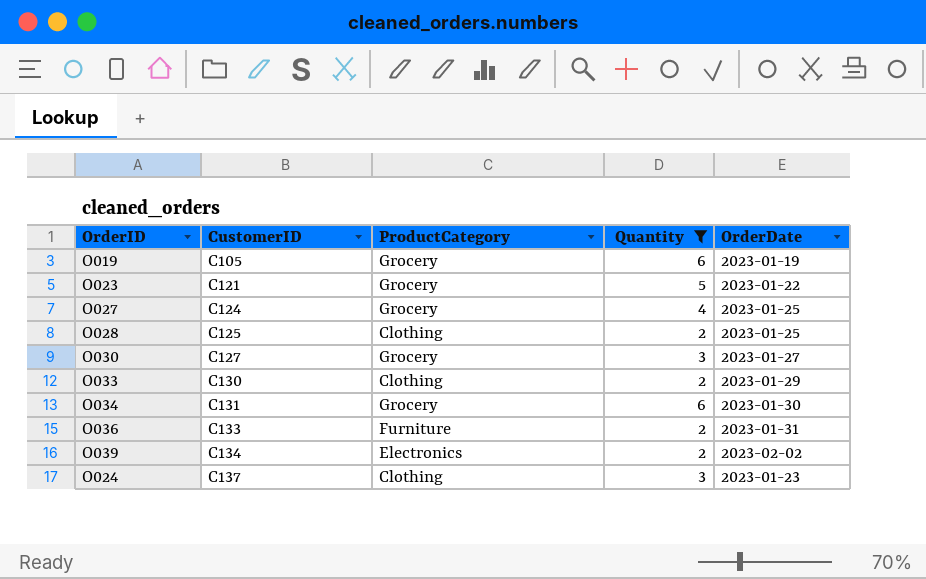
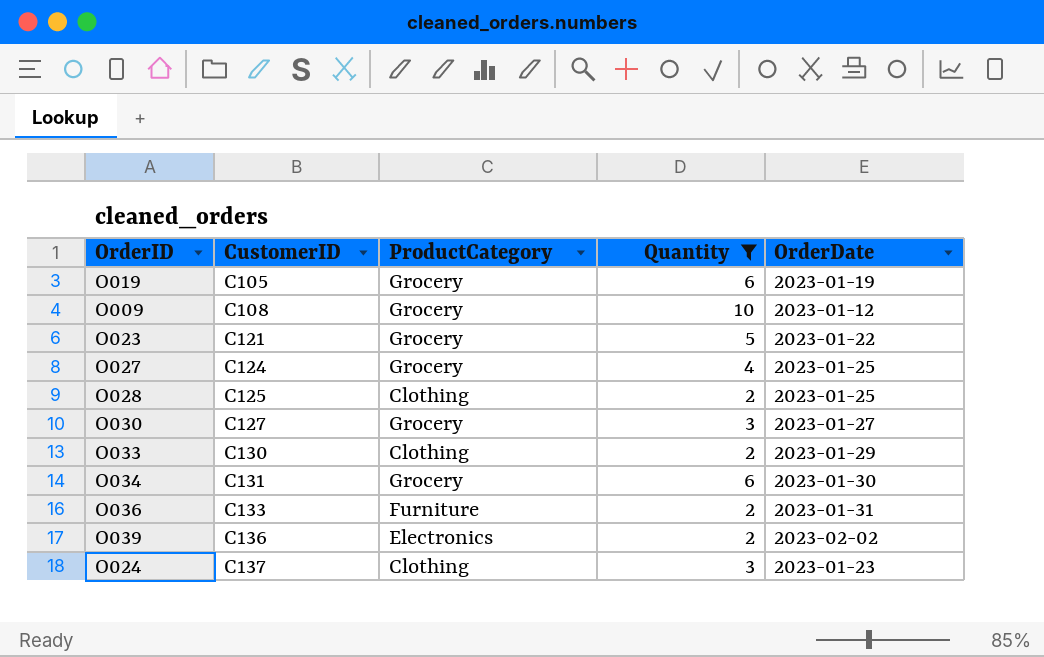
row O009: none -> C108 | Grocery | 10 | 2023-01-12
O039 | CustomerID: C134 -> C136

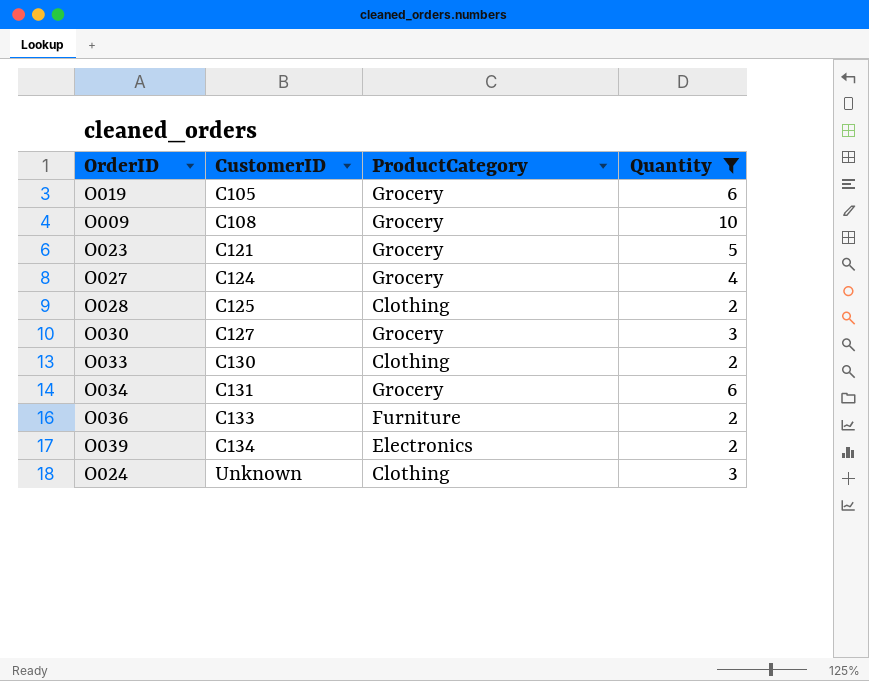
column OrderDate | position: 5 -> none
O039 | CustomerID: C136 -> C134
O024 | CustomerID: C137 -> Unknown

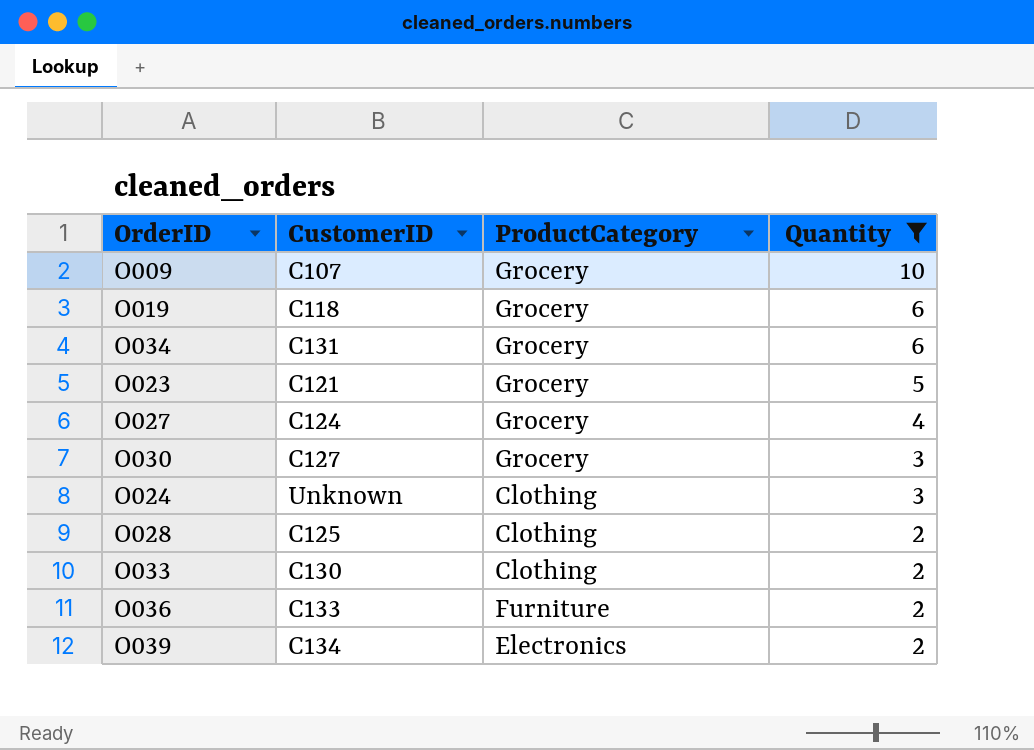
row order: CustomerID ascending -> Quantity descending
O009 | CustomerID: C108 -> C107
O019 | CustomerID: C105 -> C118

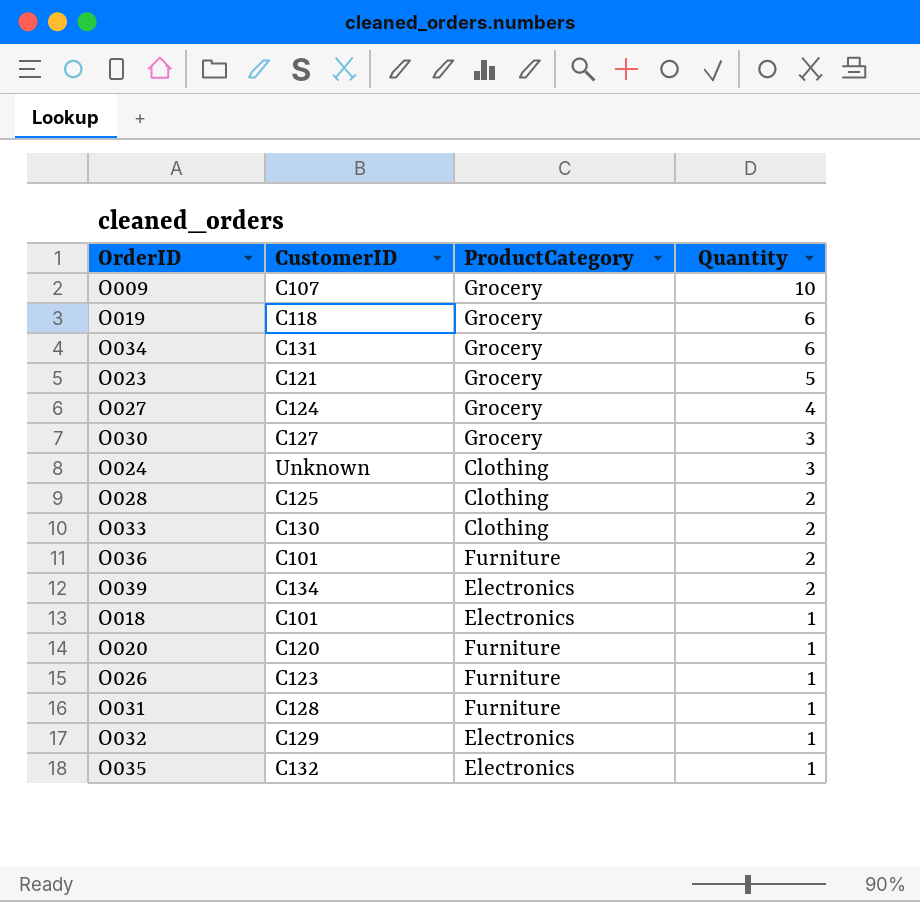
filter: Quantity != 1 -> none
O036 | CustomerID: C133 -> C101

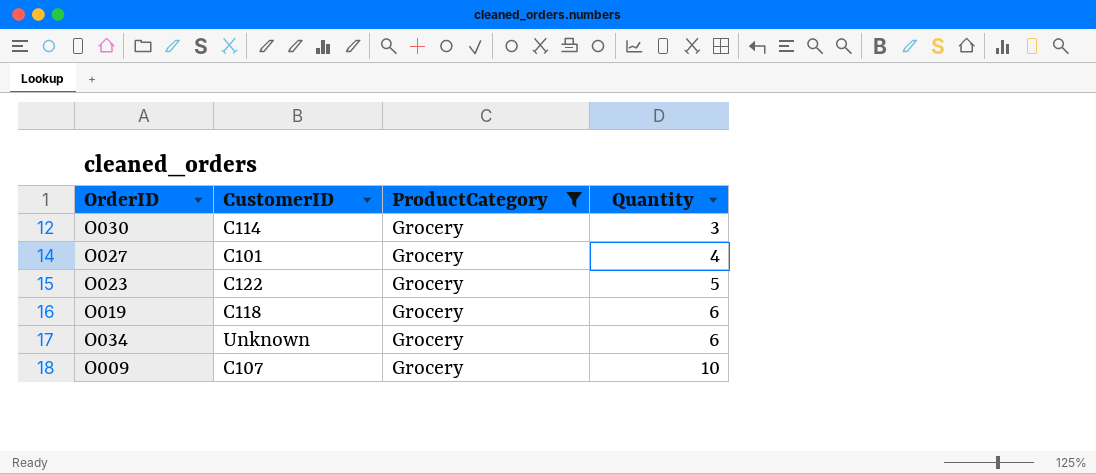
filter: none -> ProductCategory = Grocery
row order: Quantity descending -> Quantity ascending
O030 | CustomerID: C127 -> C114
O027 | CustomerID: C124 -> C101
O023 | CustomerID: C121 -> C122
O034 | CustomerID: C131 -> Unknown

